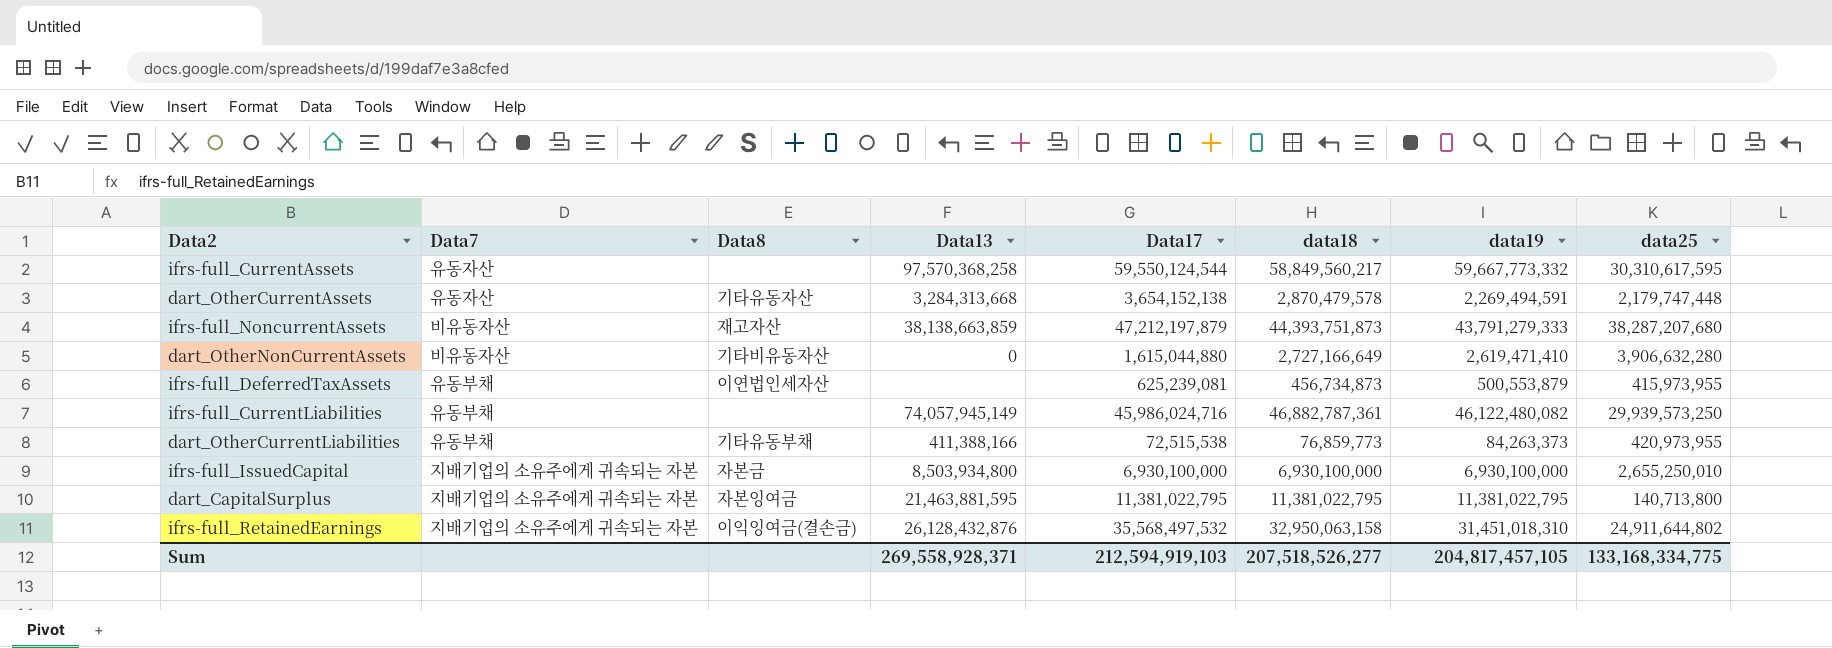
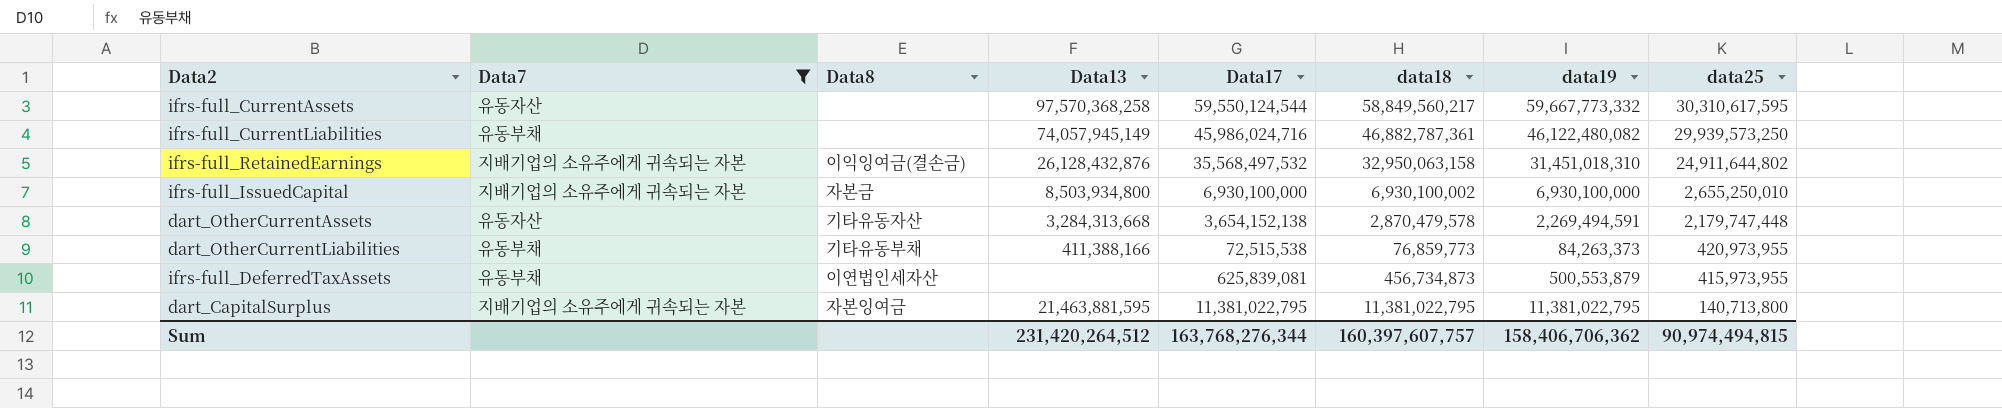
filter: none -> Data7 != 비유동자산
row order: none -> data25 descending
ifrs-full_IssuedCapital | data18: 6,930,100,000 -> 6,930,100,002
ifrs-full_DeferredTaxAssets | Data17: 625,239,081 -> 625,839,081
Sum | Data13: 269,558,928,371 -> 231,420,264,512
Sum | Data17: 212,594,919,103 -> 163,768,276,344
Sum | data18: 207,518,526,277 -> 160,397,607,757
Sum | data19: 204,817,457,105 -> 158,406,706,362
Sum | data25: 133,168,334,775 -> 90,974,494,815

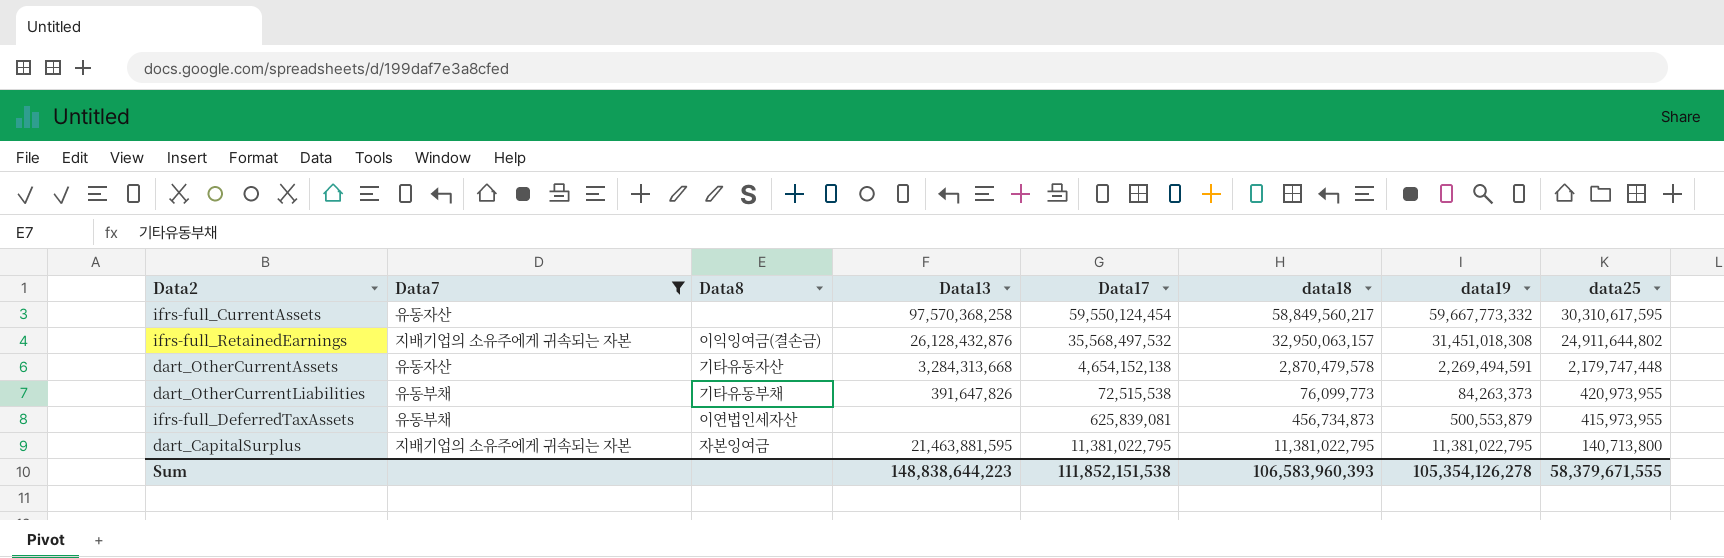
row ifrs-full_CurrentLiabilities: 유동부채 | none | 74,057,945,149 | 45,986,024,716 | 46,882,787,361 | 46,122,480,082 | 29,939,573,250 -> none
row ifrs-full_IssuedCapital: 지배기업의 소유주에게 귀속되는 자본 | 자본금 | 8,503,934,800 | 6,930,100,000 | 6,930,100,002 | 6,930,100,000 | 2,655,250,010 -> none
ifrs-full_CurrentAssets | Data17: 59,550,124,544 -> 59,550,124,454
ifrs-full_RetainedEarnings | data18: 32,950,063,158 -> 32,950,063,157
ifrs-full_RetainedEarnings | data19: 31,451,018,310 -> 31,451,018,308
dart_OtherCurrentAssets | Data17: 3,654,152,138 -> 4,654,152,138
dart_OtherCurrentLiabilities | Data13: 411,388,166 -> 391,647,826
dart_OtherCurrentLiabilities | data18: 76,859,773 -> 76,099,773
Sum | Data13: 231,420,264,512 -> 148,838,644,223
Sum | Data17: 163,768,276,344 -> 111,852,151,538
Sum | data18: 160,397,607,757 -> 106,583,960,393
Sum | data19: 158,406,706,362 -> 105,354,126,278
Sum | data25: 90,974,494,815 -> 58,379,671,555

